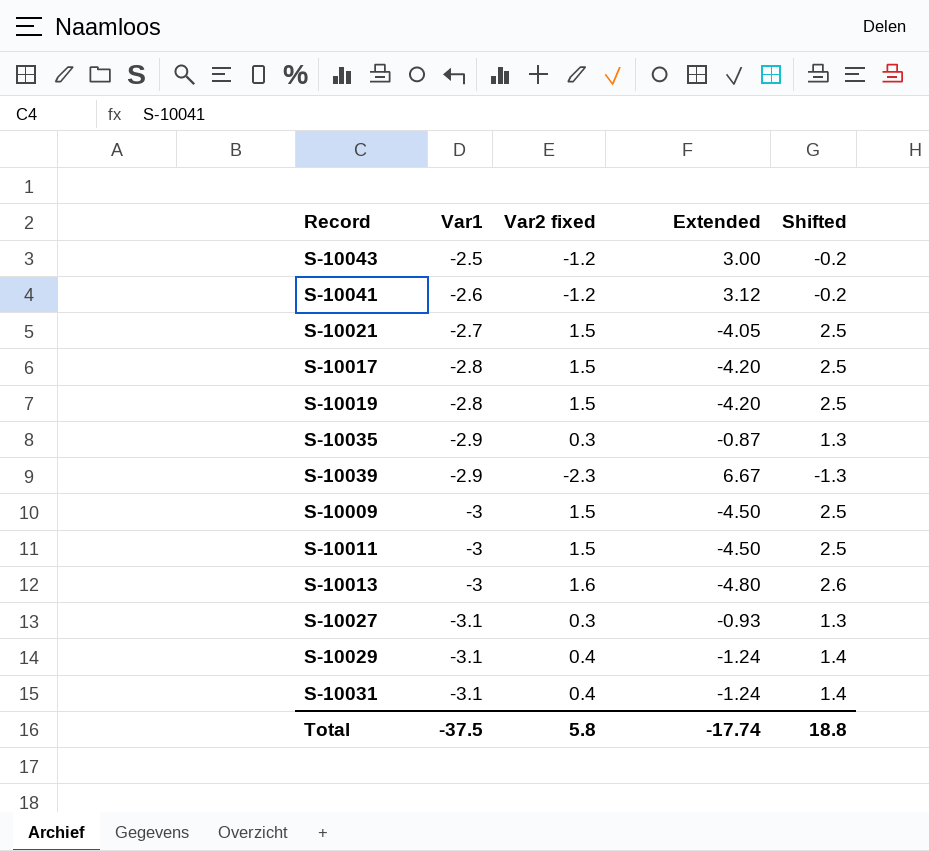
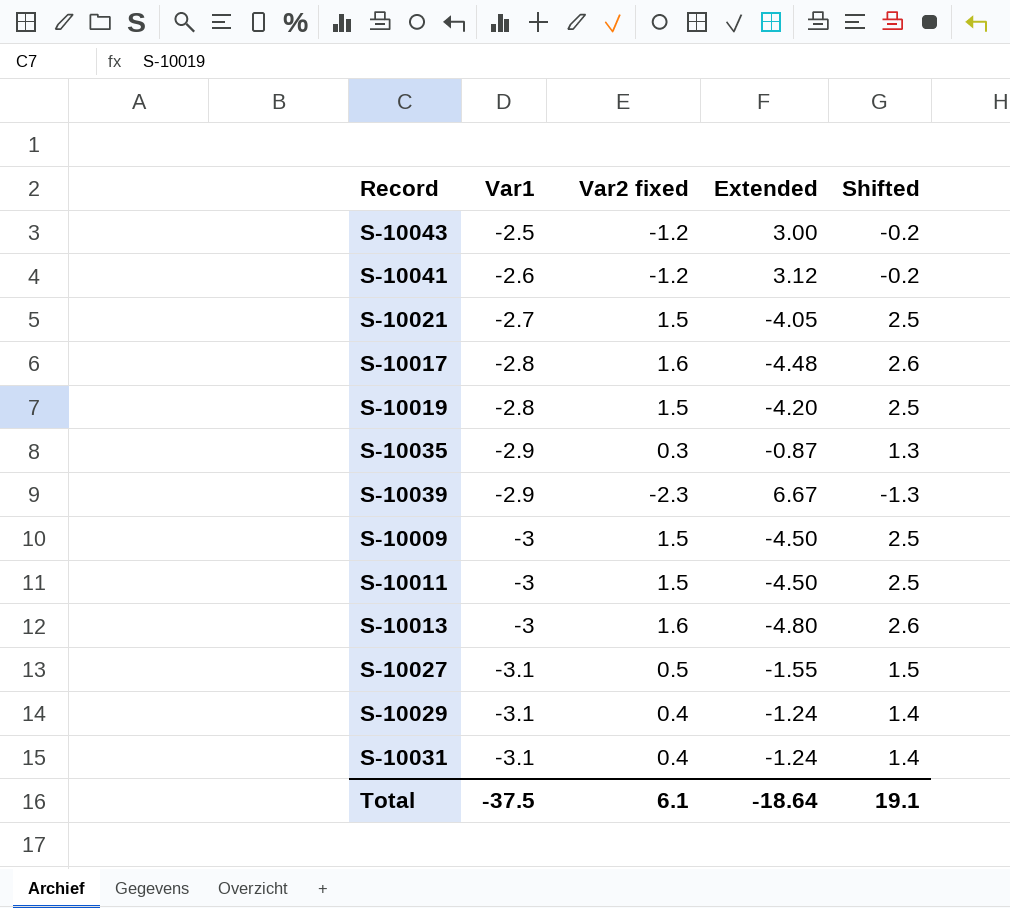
S-10017 | Var2 fixed: 1.5 -> 1.6
S-10017 | Extended: -4.20 -> -4.48
S-10017 | Shifted: 2.5 -> 2.6
S-10027 | Var2 fixed: 0.3 -> 0.5
S-10027 | Extended: -0.93 -> -1.55
S-10027 | Shifted: 1.3 -> 1.5
Total | Var2 fixed: 5.8 -> 6.1
Total | Extended: -17.74 -> -18.64
Total | Shifted: 18.8 -> 19.1

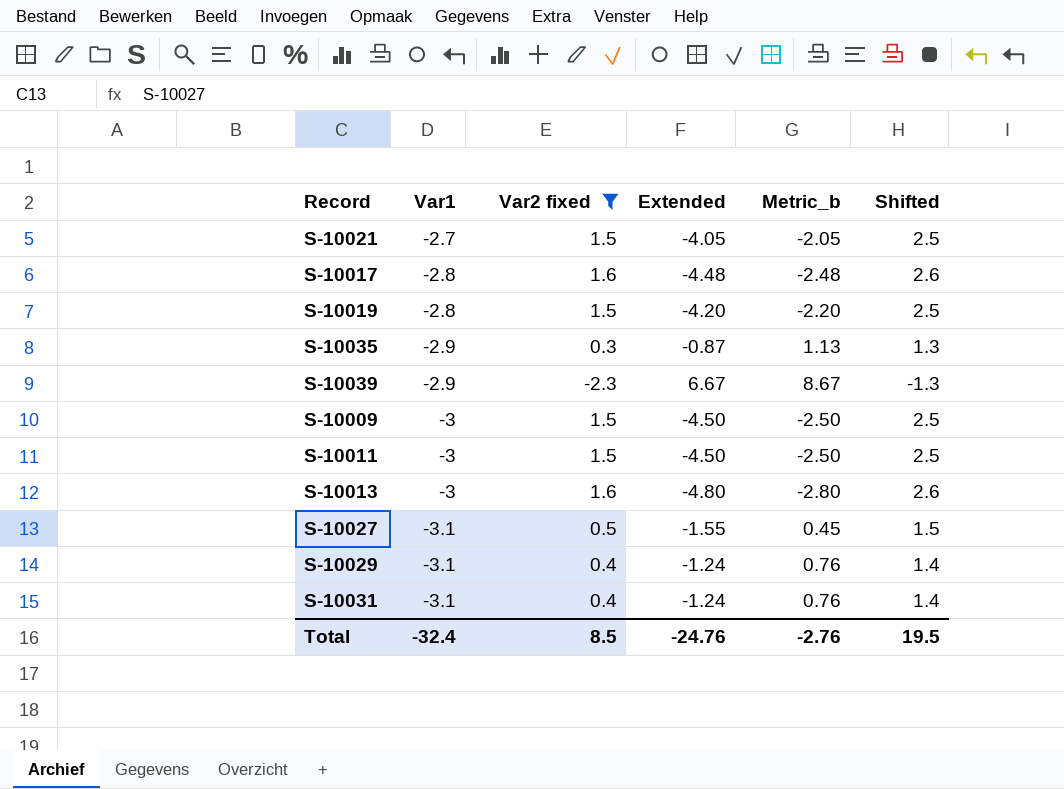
filter: none -> Var2 fixed != -1.2
column Metric_b | formula: none -> [Extended] + 2
Total | Var1: -37.5 -> -32.4
Total | Var2 fixed: 6.1 -> 8.5
Total | Extended: -18.64 -> -24.76
Total | Shifted: 19.1 -> 19.5

